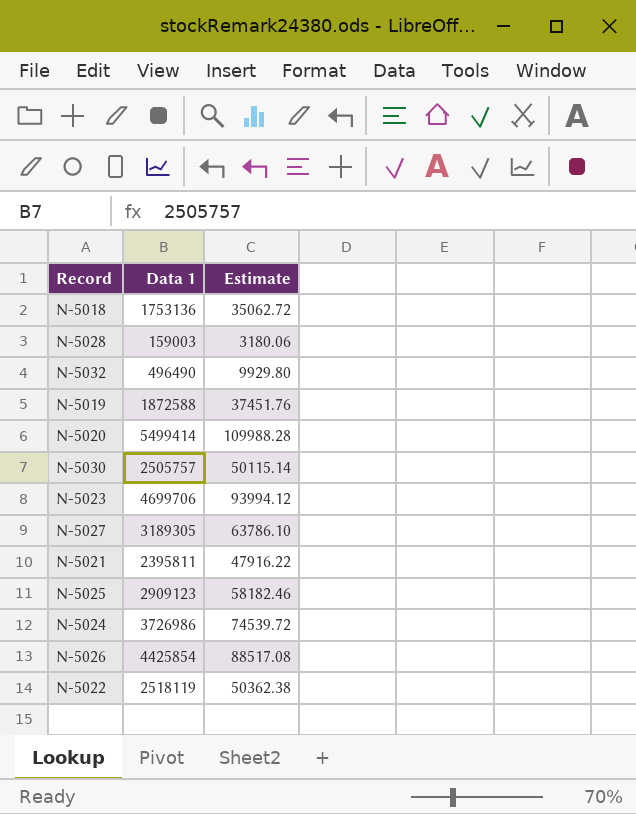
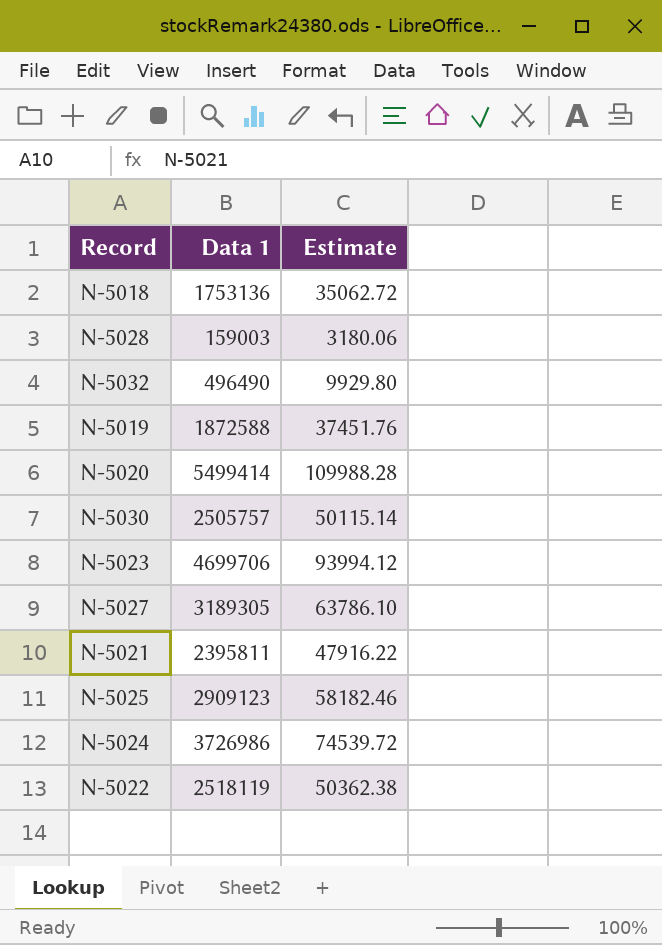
row N-5026: 4425854 | 88517.08 -> none

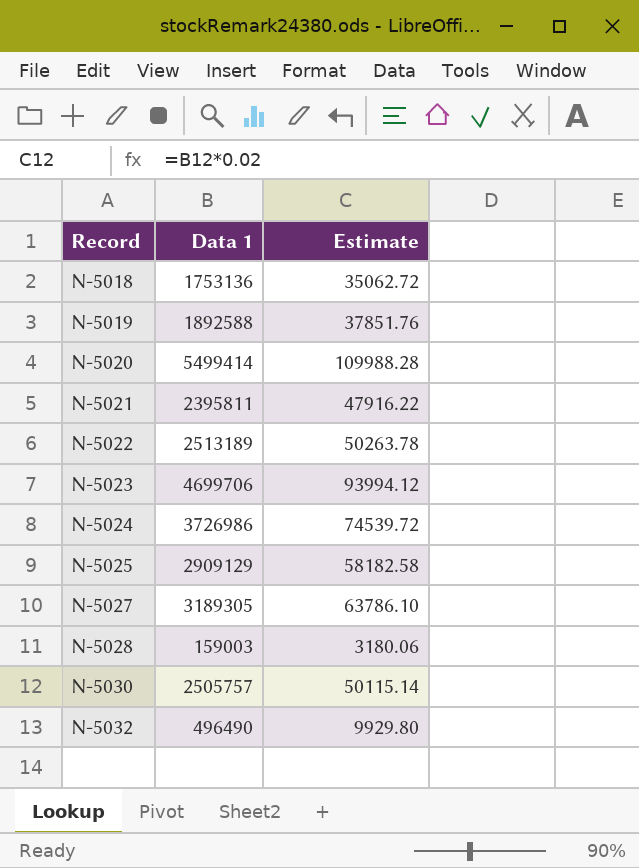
row order: none -> Record ascending
N-5019 | Data 1: 1872588 -> 1892588
N-5019 | Estimate: 37451.76 -> 37851.76
N-5022 | Data 1: 2518119 -> 2513189
N-5022 | Estimate: 50362.38 -> 50263.78
N-5025 | Data 1: 2909123 -> 2909129
N-5025 | Estimate: 58182.46 -> 58182.58

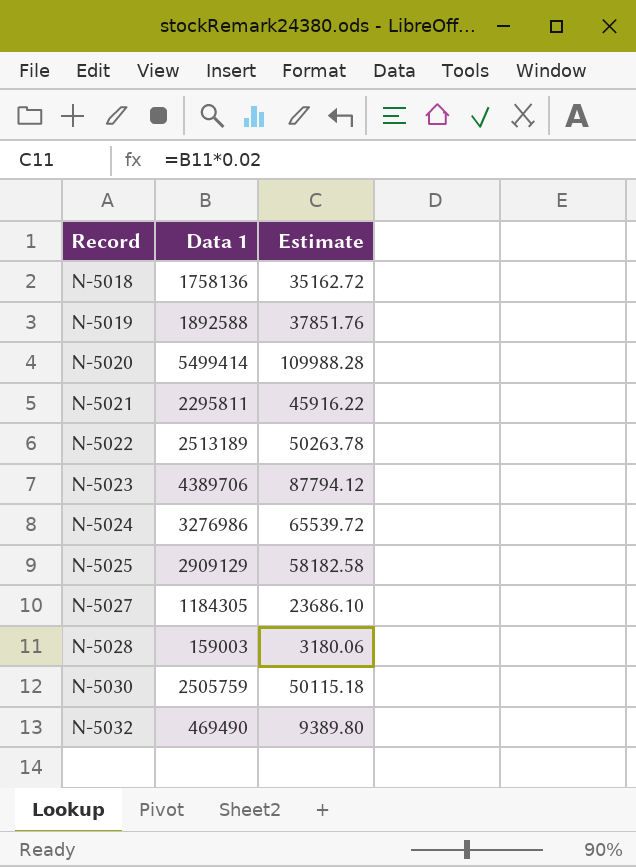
N-5018 | Data 1: 1753136 -> 1758136
N-5018 | Estimate: 35062.72 -> 35162.72
N-5021 | Data 1: 2395811 -> 2295811
N-5021 | Estimate: 47916.22 -> 45916.22
N-5023 | Data 1: 4699706 -> 4389706
N-5023 | Estimate: 93994.12 -> 87794.12
N-5024 | Data 1: 3726986 -> 3276986
N-5024 | Estimate: 74539.72 -> 65539.72
N-5027 | Data 1: 3189305 -> 1184305
N-5027 | Estimate: 63786.10 -> 23686.10
N-5030 | Data 1: 2505757 -> 2505759
N-5030 | Estimate: 50115.14 -> 50115.18
N-5032 | Data 1: 496490 -> 469490
N-5032 | Estimate: 9929.80 -> 9389.80

